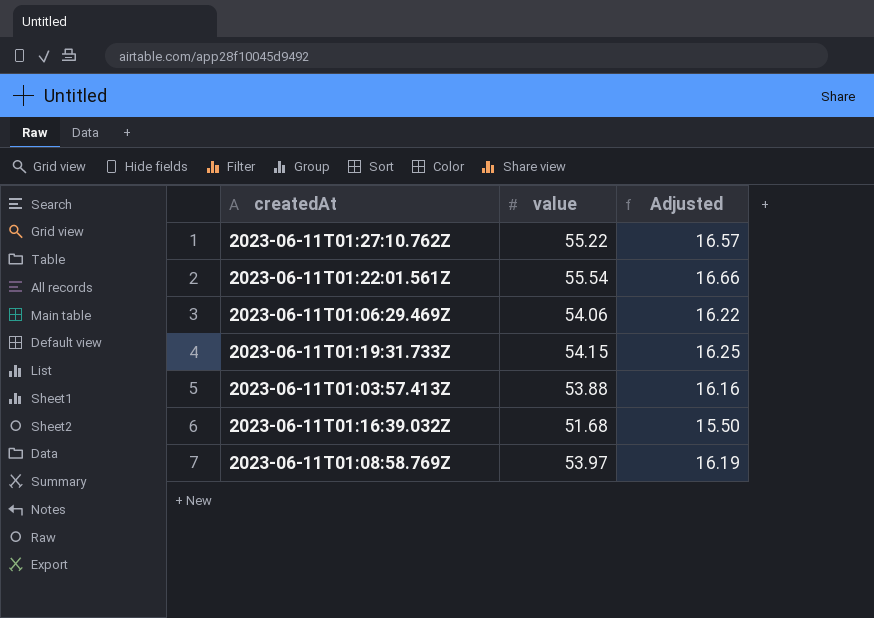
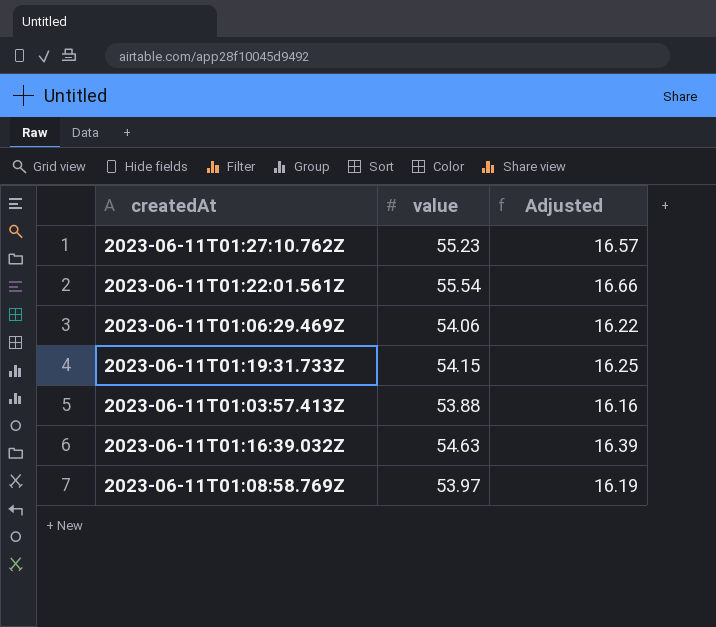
2023-06-11T01:27:10.762Z | value: 55.22 -> 55.23
2023-06-11T01:16:39.032Z | value: 51.68 -> 54.63
2023-06-11T01:16:39.032Z | Adjusted: 15.50 -> 16.39

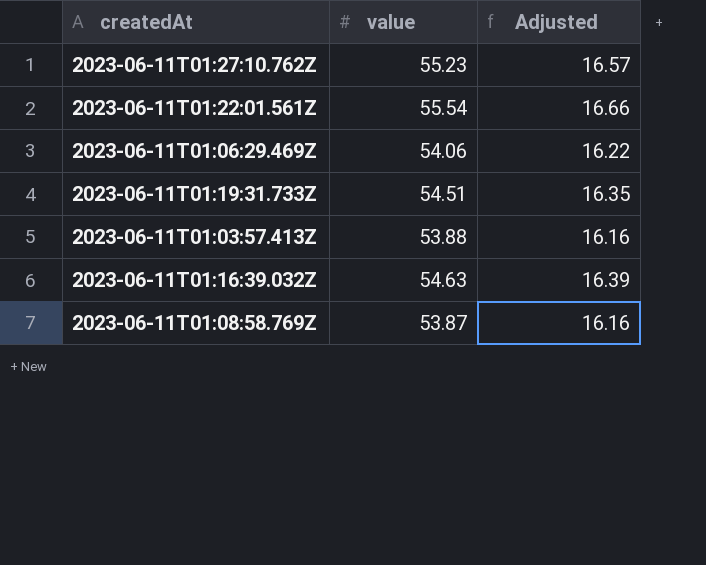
2023-06-11T01:19:31.733Z | value: 54.15 -> 54.51
2023-06-11T01:19:31.733Z | Adjusted: 16.25 -> 16.35
2023-06-11T01:08:58.769Z | value: 53.97 -> 53.87
2023-06-11T01:08:58.769Z | Adjusted: 16.19 -> 16.16

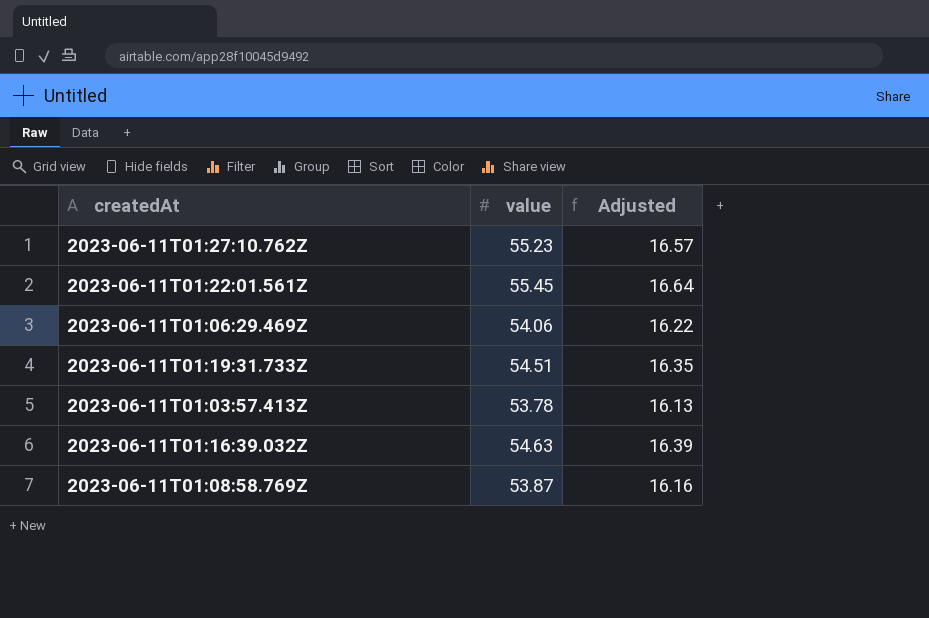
2023-06-11T01:22:01.561Z | value: 55.54 -> 55.45
2023-06-11T01:22:01.561Z | Adjusted: 16.66 -> 16.64
2023-06-11T01:03:57.413Z | value: 53.88 -> 53.78
2023-06-11T01:03:57.413Z | Adjusted: 16.16 -> 16.13

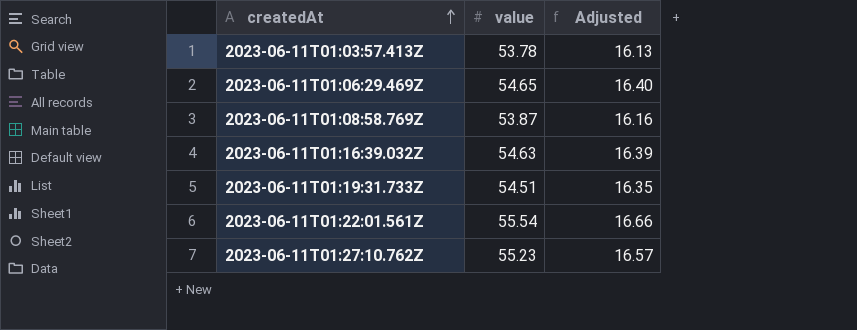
row order: none -> createdAt ascending
2023-06-11T01:06:29.469Z | value: 54.06 -> 54.65
2023-06-11T01:06:29.469Z | Adjusted: 16.22 -> 16.40
2023-06-11T01:22:01.561Z | value: 55.45 -> 55.54
2023-06-11T01:22:01.561Z | Adjusted: 16.64 -> 16.66

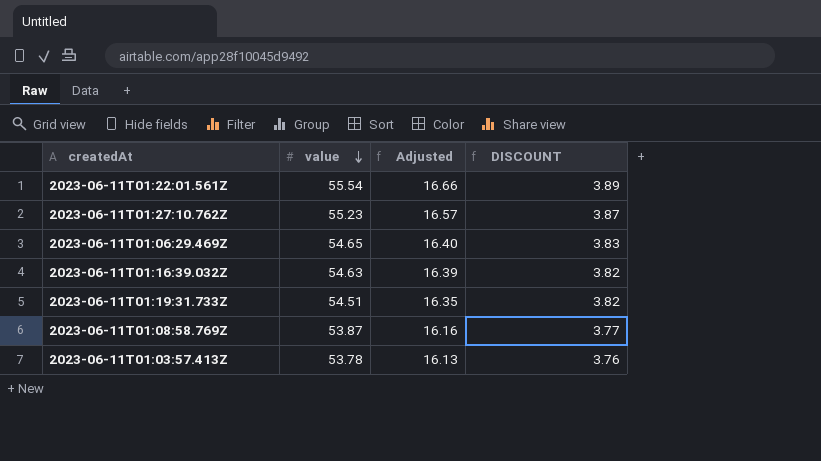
row order: createdAt ascending -> value descending
column DISCOUNT | formula: none -> [value] * 0.07

